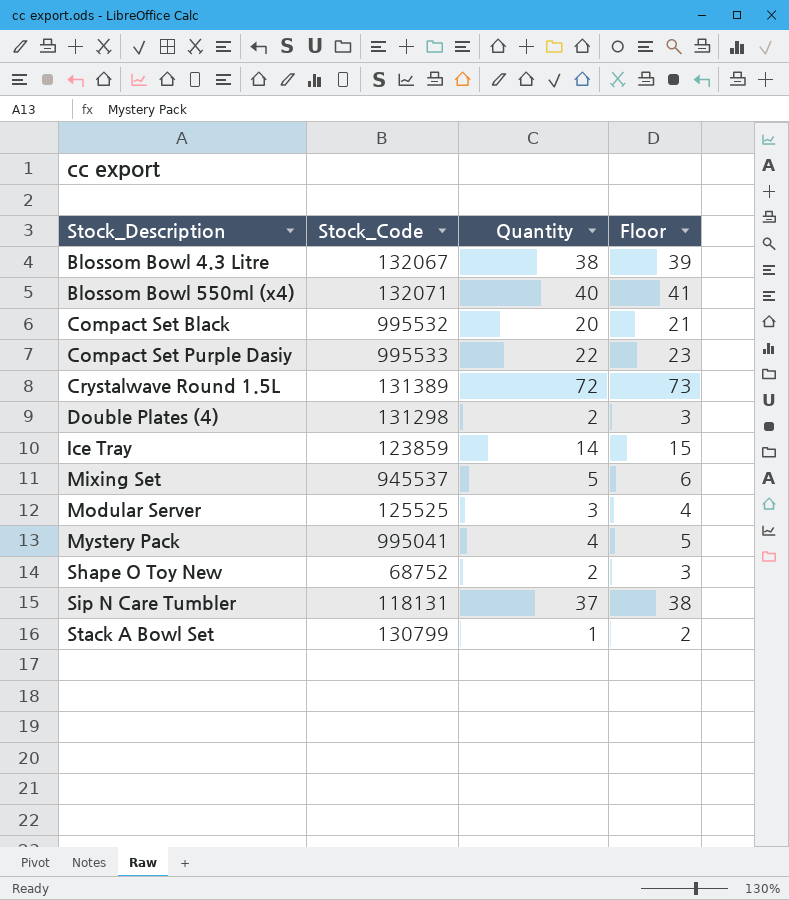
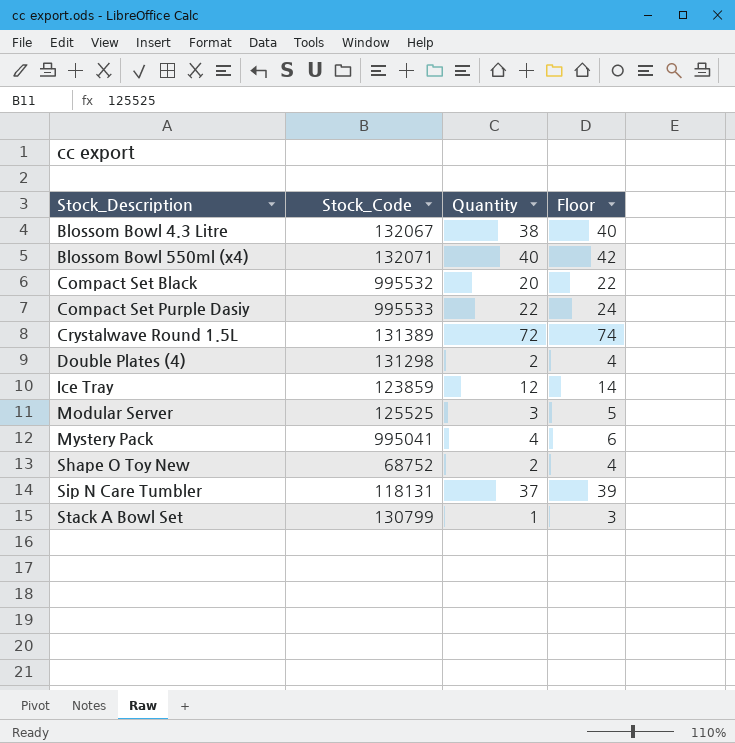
column Floor | formula: [Quantity] + 1 -> [Quantity] + 2
row Mixing Set: 945537 | 5 | 6 -> none
Ice Tray | Quantity: 14 -> 12

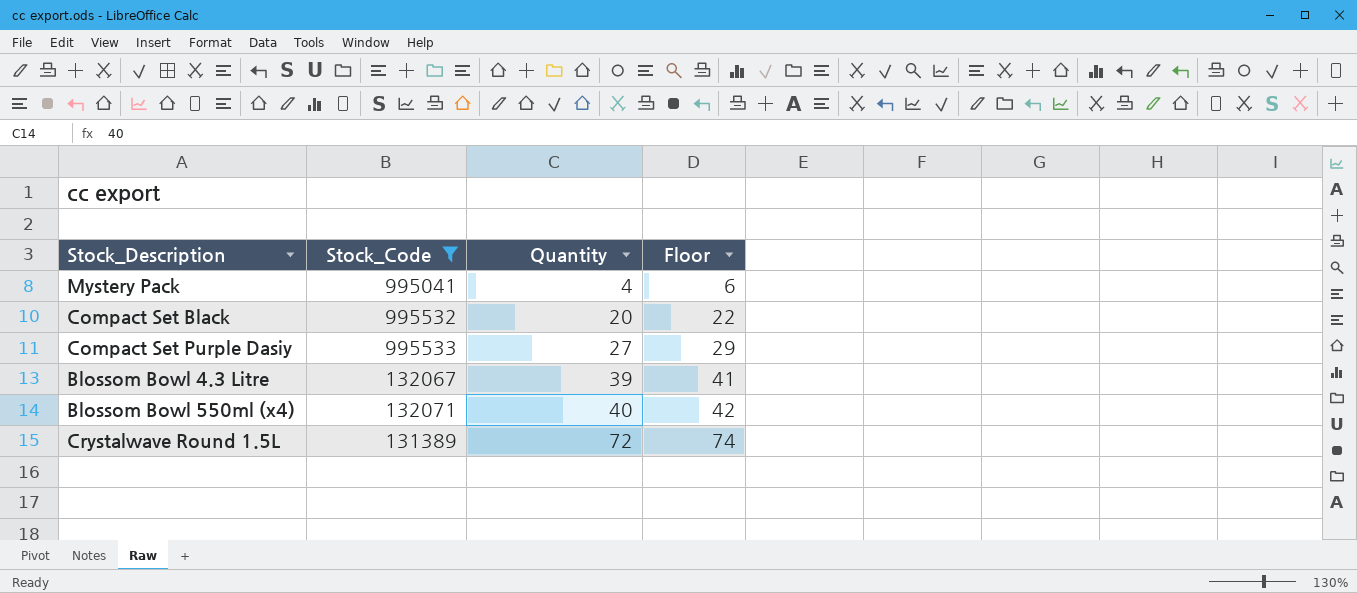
filter: none -> Stock_Code >= 131389
row order: Stock_Description ascending -> Quantity ascending
Compact Set Purple Dasiy | Quantity: 22 -> 27
Compact Set Purple Dasiy | Floor: 24 -> 29
Blossom Bowl 4.3 Litre | Quantity: 38 -> 39
Blossom Bowl 4.3 Litre | Floor: 40 -> 41

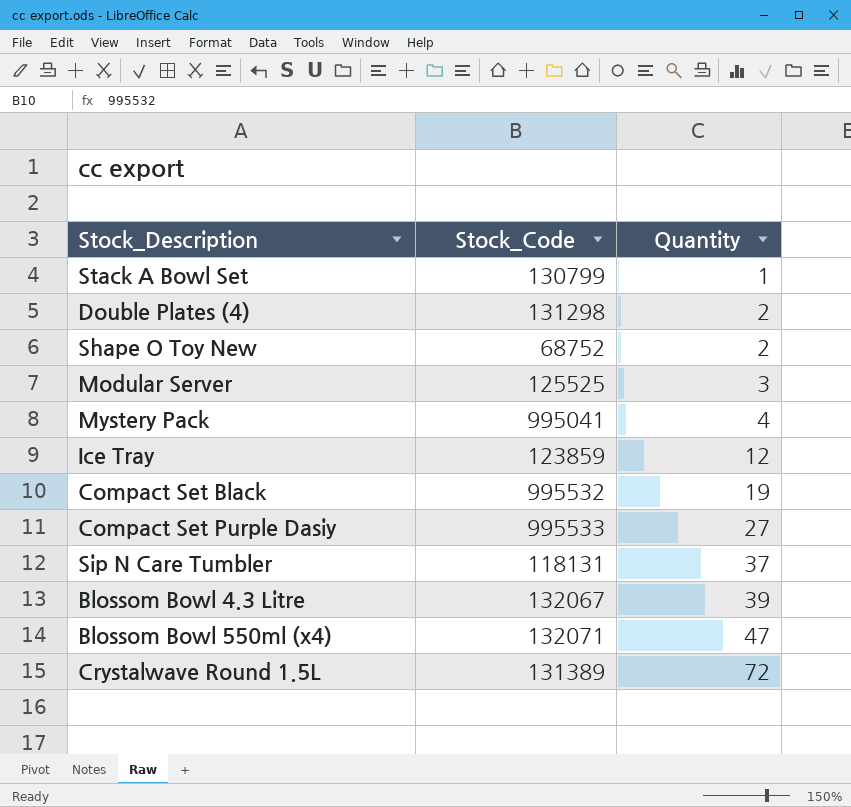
filter: Stock_Code >= 131389 -> none
column Floor | formula: [Quantity] + 2 -> none
Compact Set Black | Quantity: 20 -> 19
Blossom Bowl 550ml (x4) | Quantity: 40 -> 47

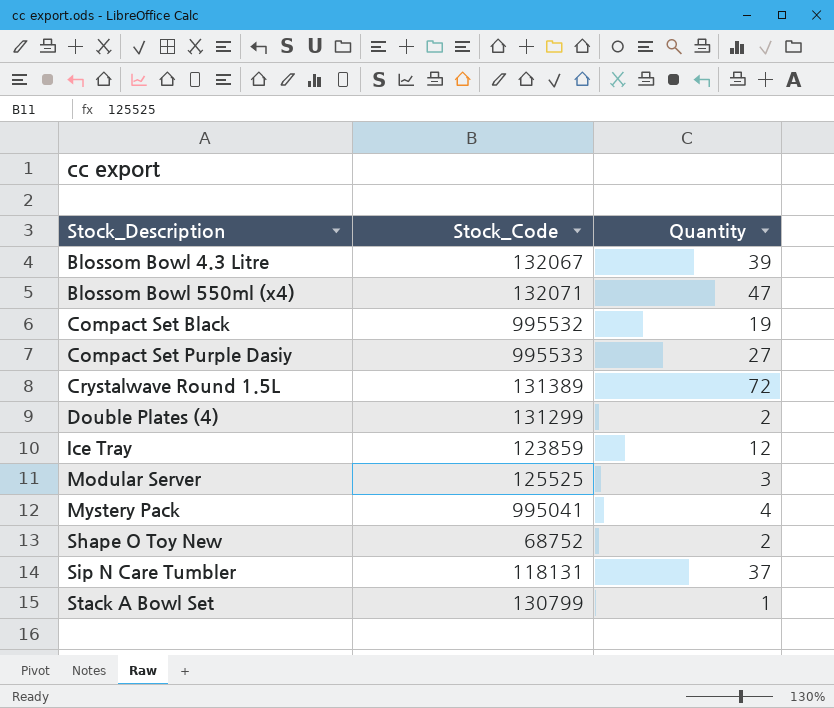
row order: Quantity ascending -> Stock_Description ascending
Double Plates (4) | Stock_Code: 131298 -> 131299

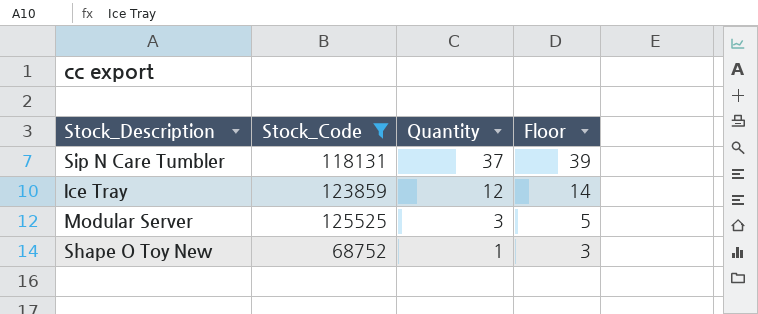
filter: none -> Stock_Code <= 125525
row order: Stock_Description ascending -> Quantity descending
column Floor | formula: none -> [Quantity] + 2
Shape O Toy New | Quantity: 2 -> 1

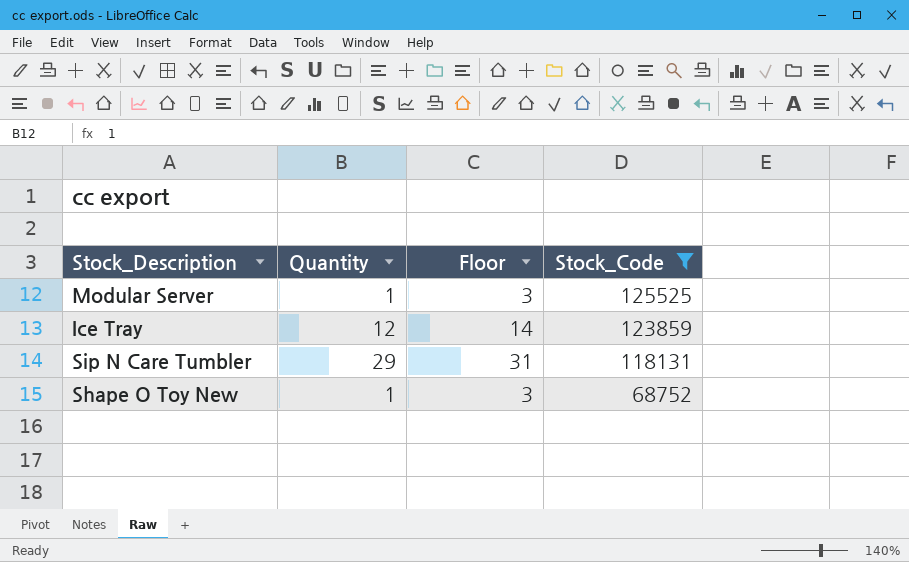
row order: Quantity descending -> Stock_Code descending
column Stock_Code | position: 2 -> 4
Modular Server | Quantity: 3 -> 1
Modular Server | Floor: 5 -> 3
Sip N Care Tumbler | Quantity: 37 -> 29
Sip N Care Tumbler | Floor: 39 -> 31

